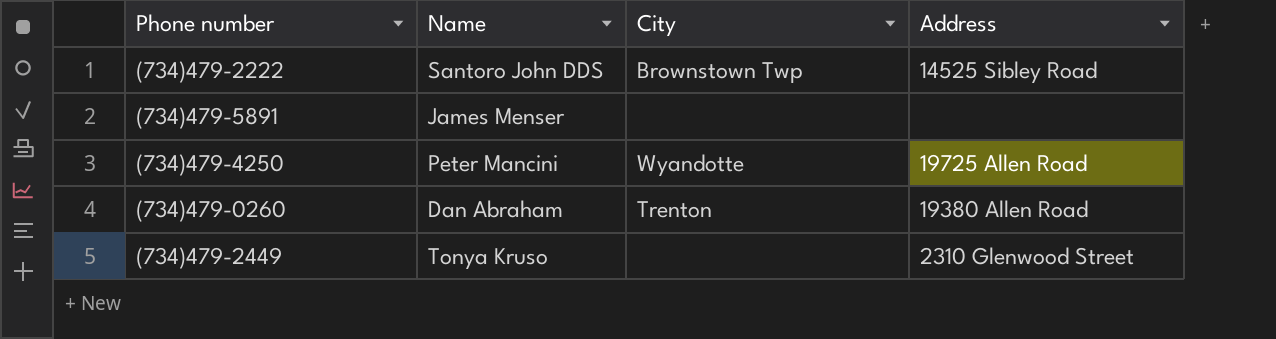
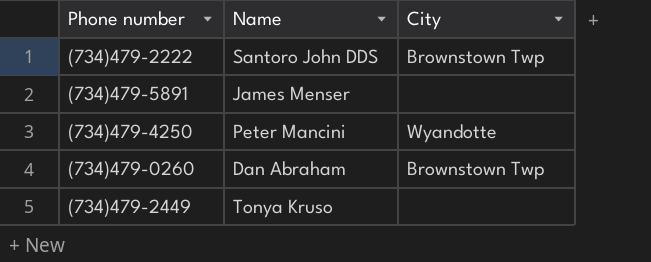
column Address | position: 4 -> none
(734)479-0260 | City: Trenton -> Brownstown Twp

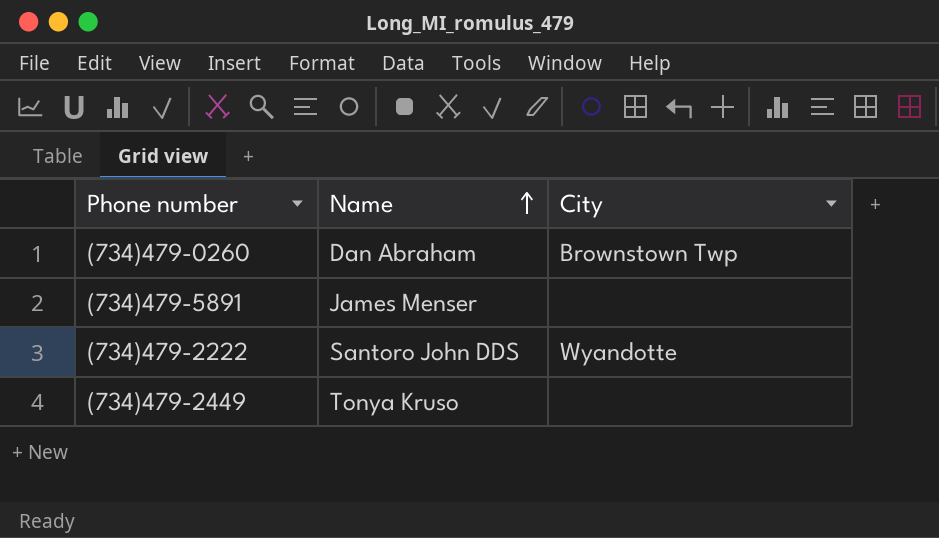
row order: none -> Name ascending
row (734)479-4250: Peter Mancini | Wyandotte -> none
(734)479-2222 | City: Brownstown Twp -> Wyandotte

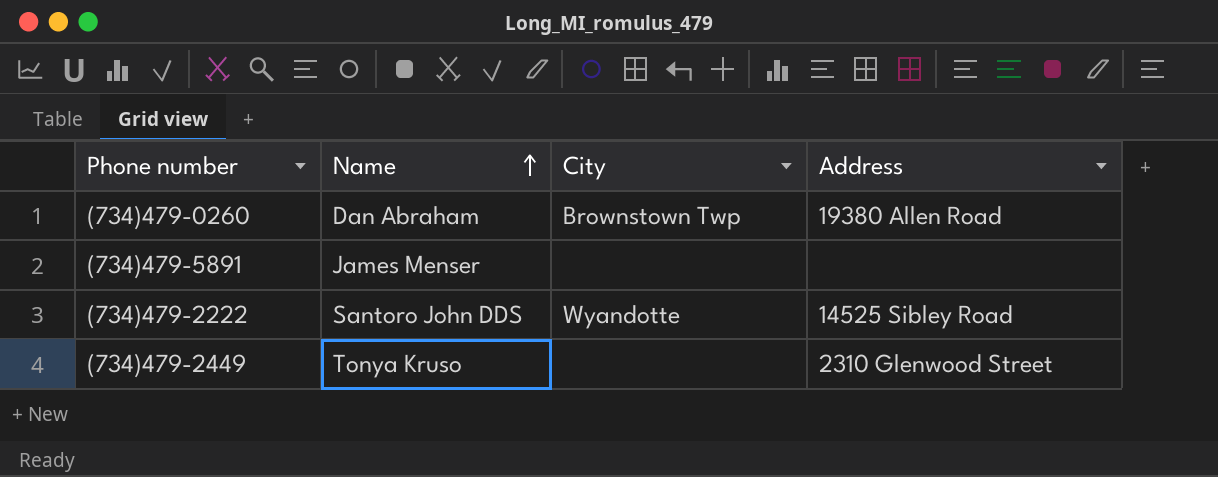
column Address | position: none -> 4

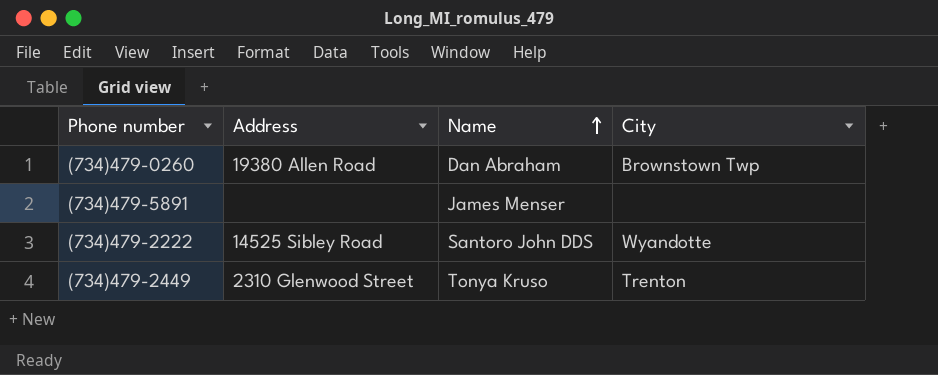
column Address | position: 4 -> 2
(734)479-2449 | City: none -> Trenton

